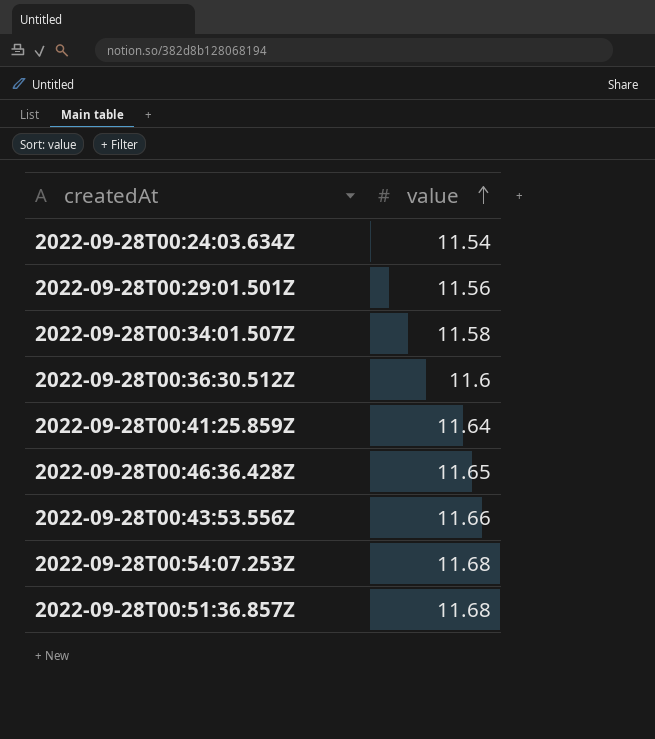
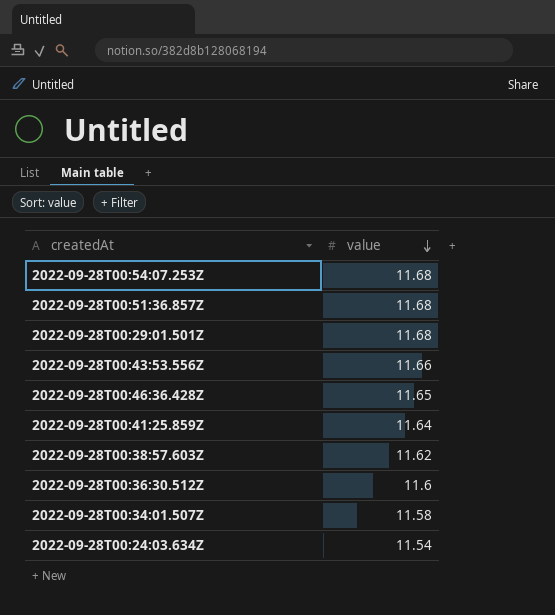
row order: value ascending -> value descending
2022-09-28T00:29:01.501Z | value: 11.56 -> 11.68
row 2022-09-28T00:38:57.603Z: none -> 11.62

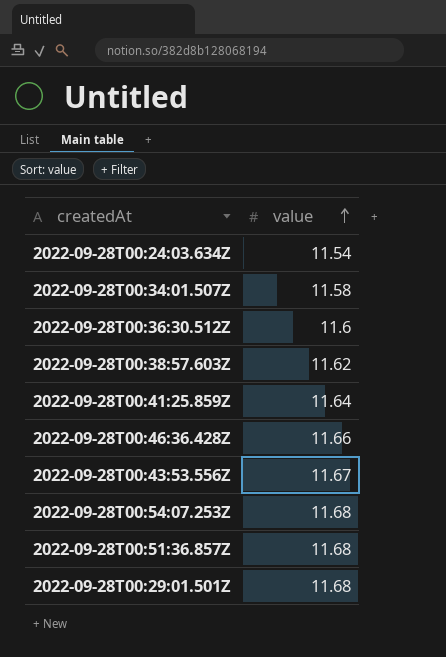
row order: value descending -> value ascending
2022-09-28T00:46:36.428Z | value: 11.65 -> 11.66
2022-09-28T00:43:53.556Z | value: 11.66 -> 11.67

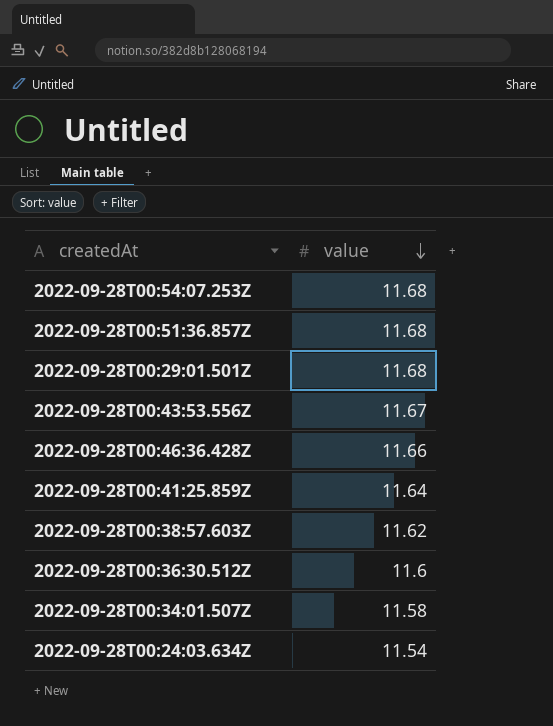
row order: value ascending -> value descending

